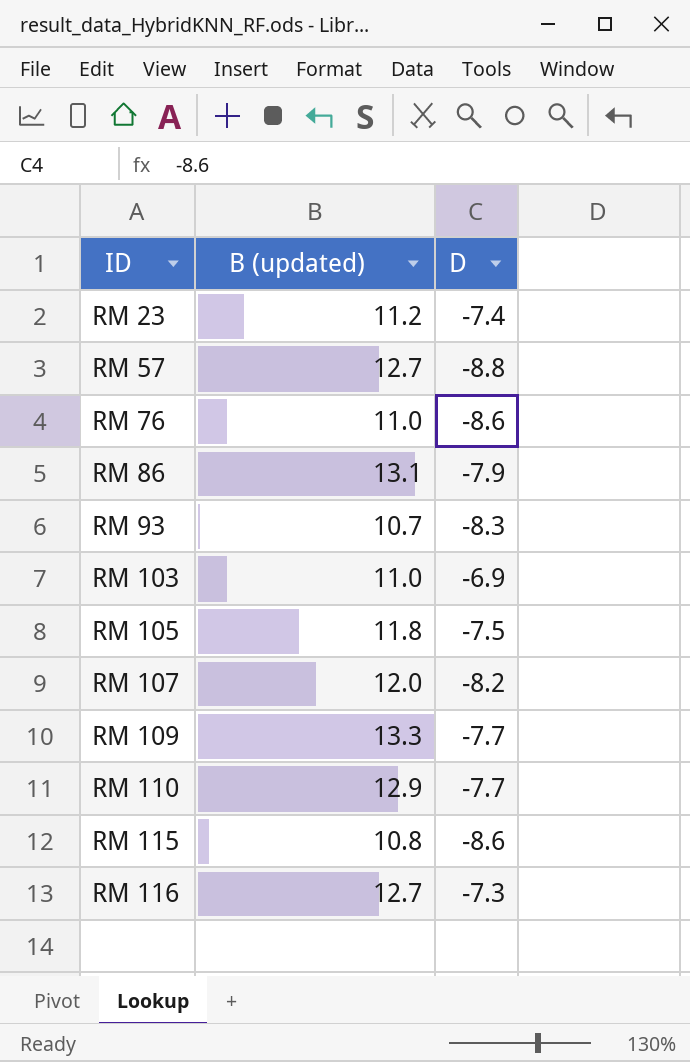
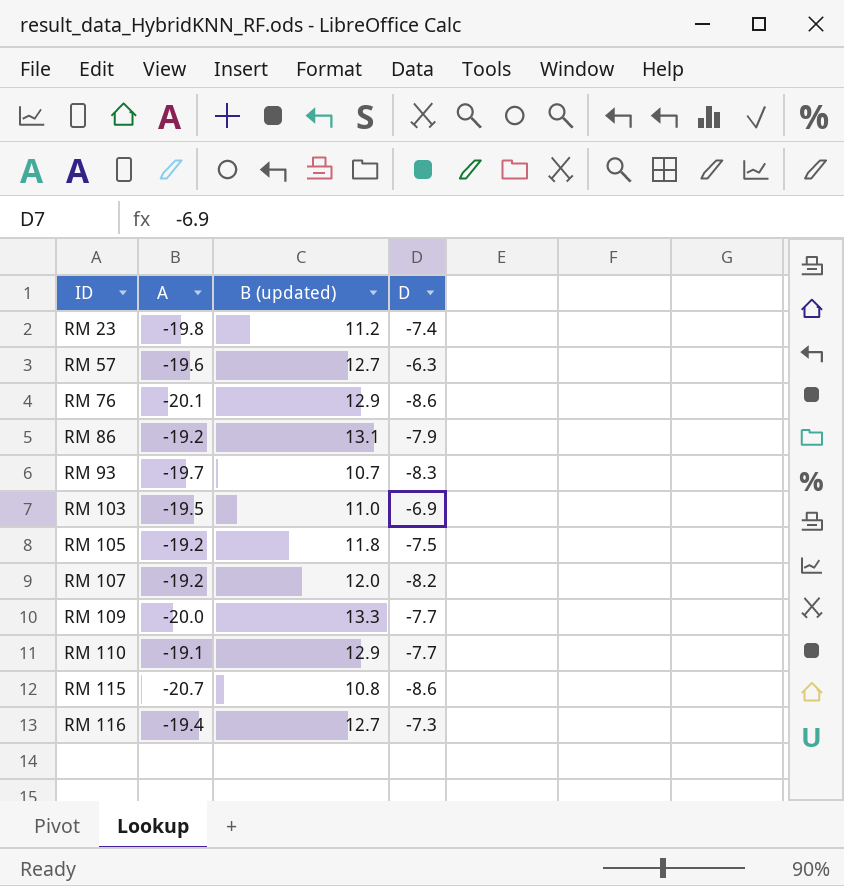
column A | position: none -> 2
RM 57 | D: -8.8 -> -6.3
RM 76 | B (updated): 11.0 -> 12.9

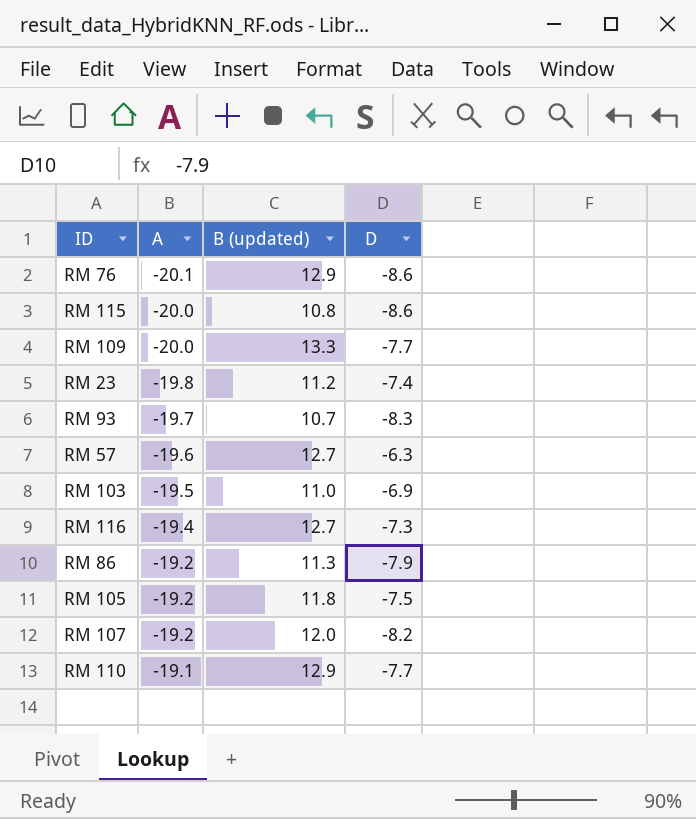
row order: ID ascending -> A ascending
RM 115 | A: -20.7 -> -20.0
RM 86 | B (updated): 13.1 -> 11.3

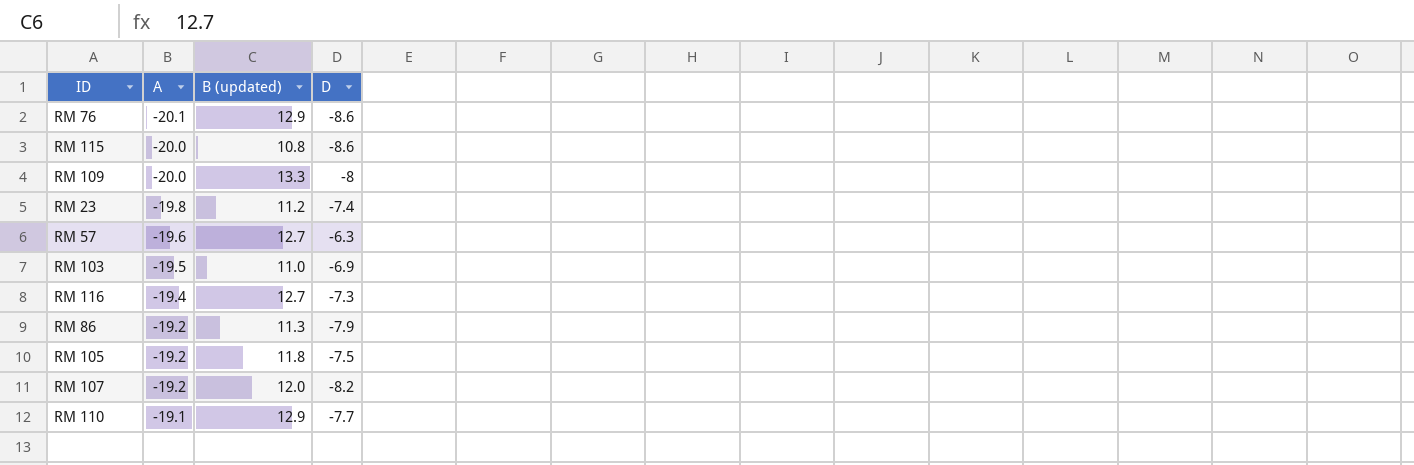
row RM 93: -19.7 | 10.7 | -8.3 -> none
RM 109 | D: -7.7 -> -8

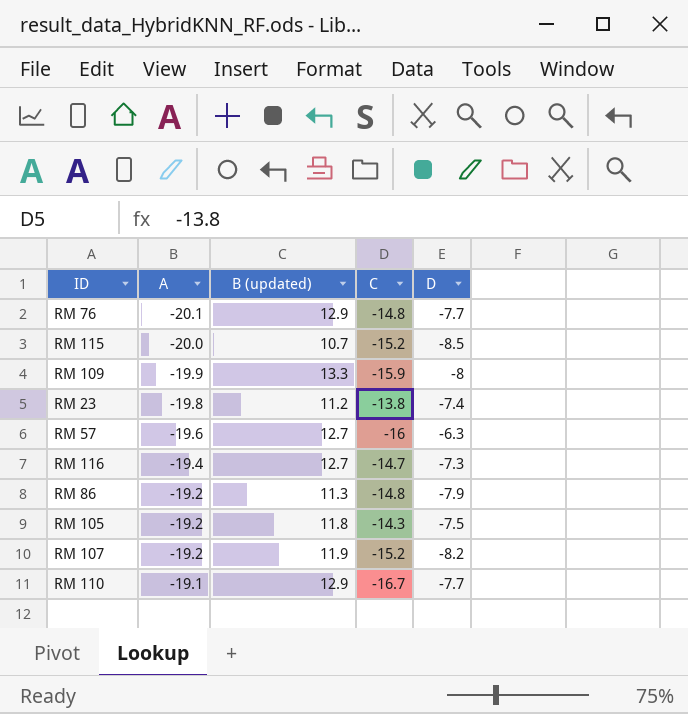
column C | position: none -> 4
row RM 103: -19.5 | 11.0 | -6.9 -> none
RM 76 | D: -8.6 -> -7.7
RM 115 | B (updated): 10.8 -> 10.7
RM 115 | D: -8.6 -> -8.5
RM 109 | A: -20.0 -> -19.9
RM 107 | B (updated): 12.0 -> 11.9

